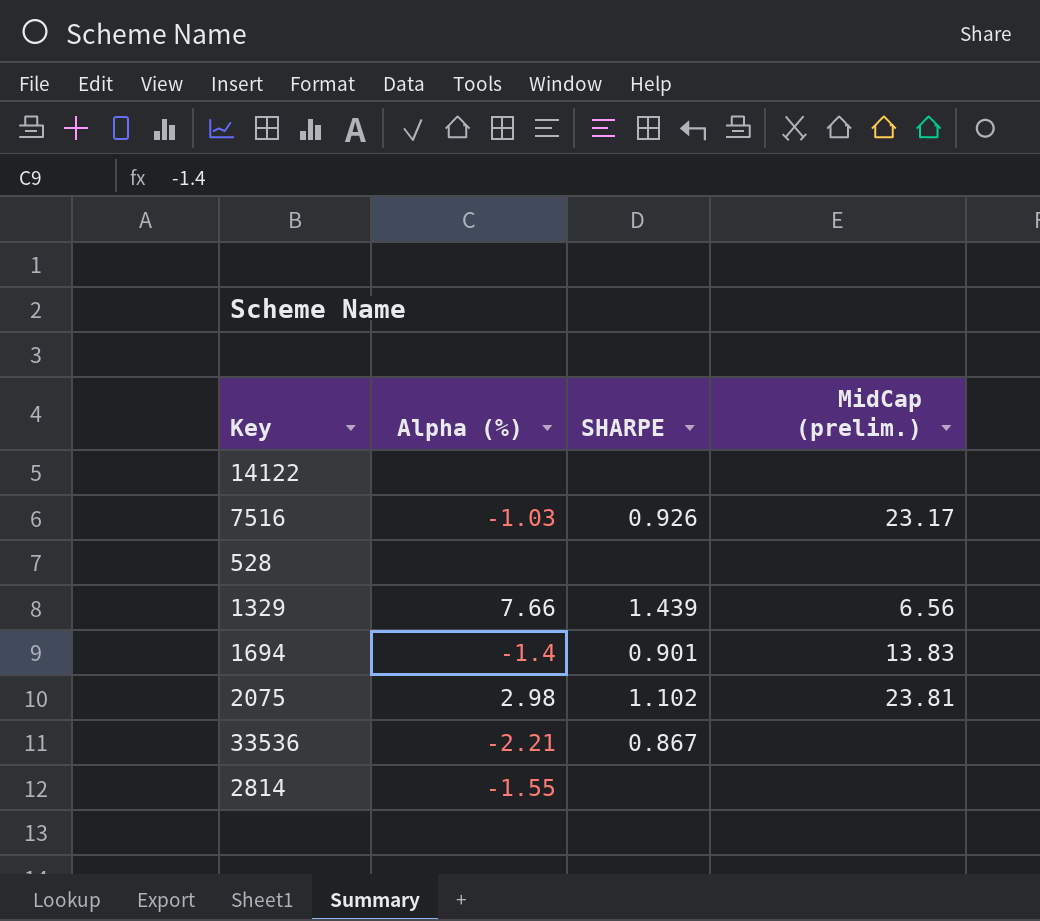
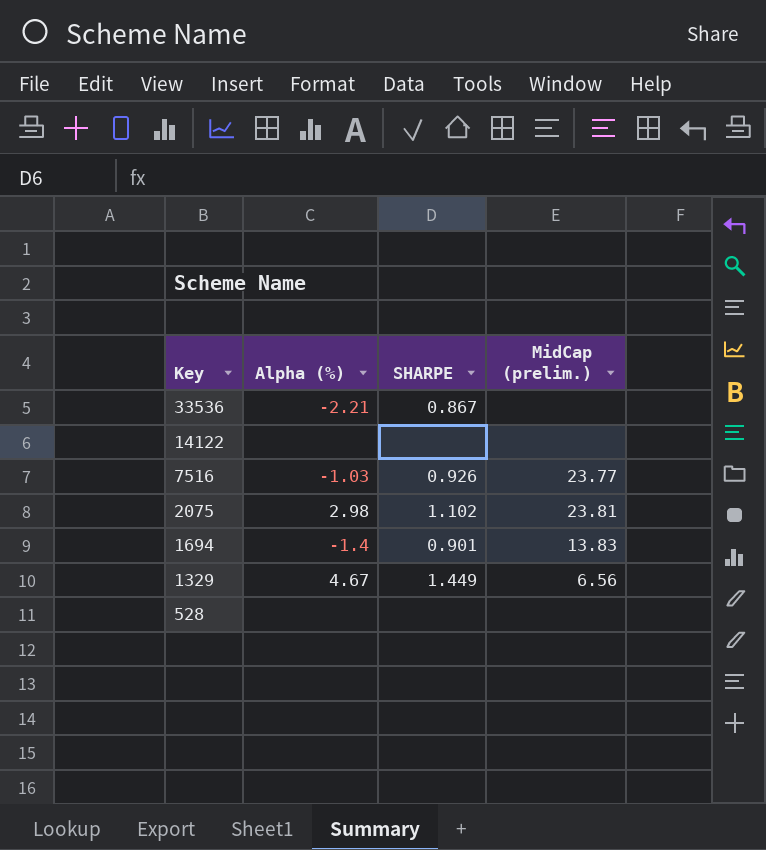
row order: none -> Key descending
row 2814: -1.55 | none | none -> none
7516 | MidCap (prelim.): 23.17 -> 23.77
1329 | Alpha (%): 7.66 -> 4.67
1329 | SHARPE: 1.439 -> 1.449

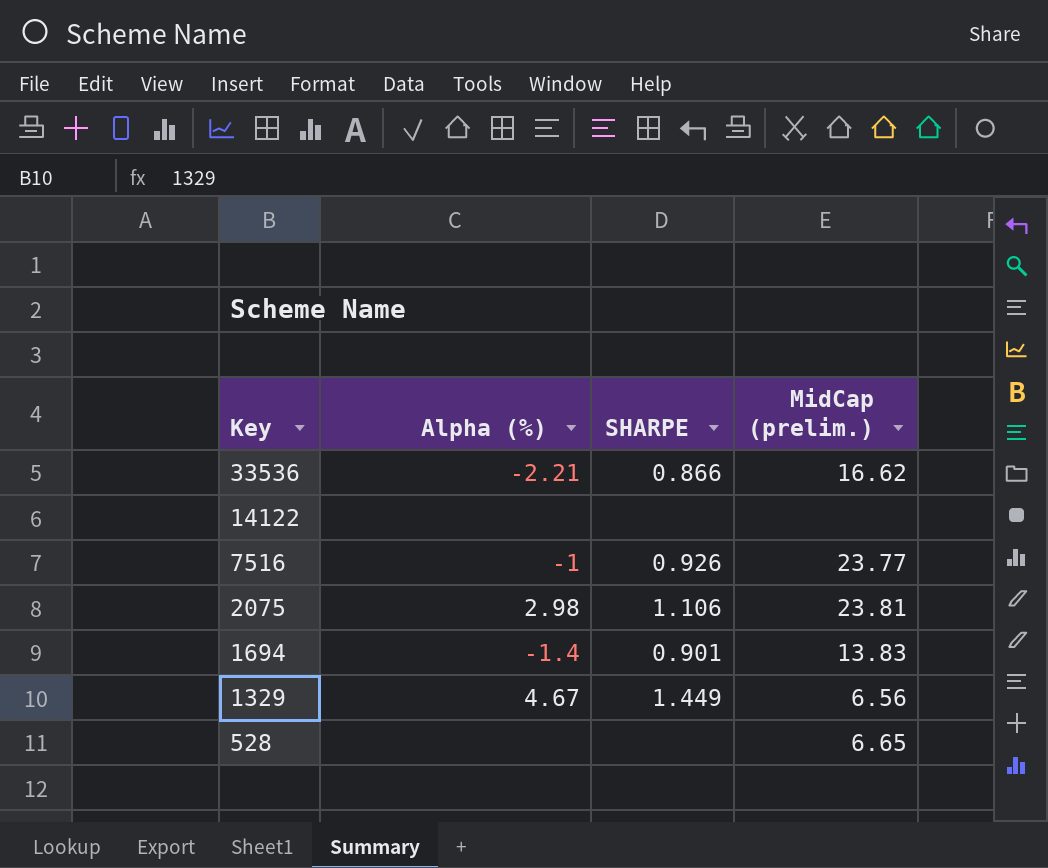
33536 | SHARPE: 0.867 -> 0.866
33536 | MidCap (prelim.): none -> 16.62
7516 | Alpha (%): -1.03 -> -1
2075 | SHARPE: 1.102 -> 1.106
528 | MidCap (prelim.): none -> 6.65

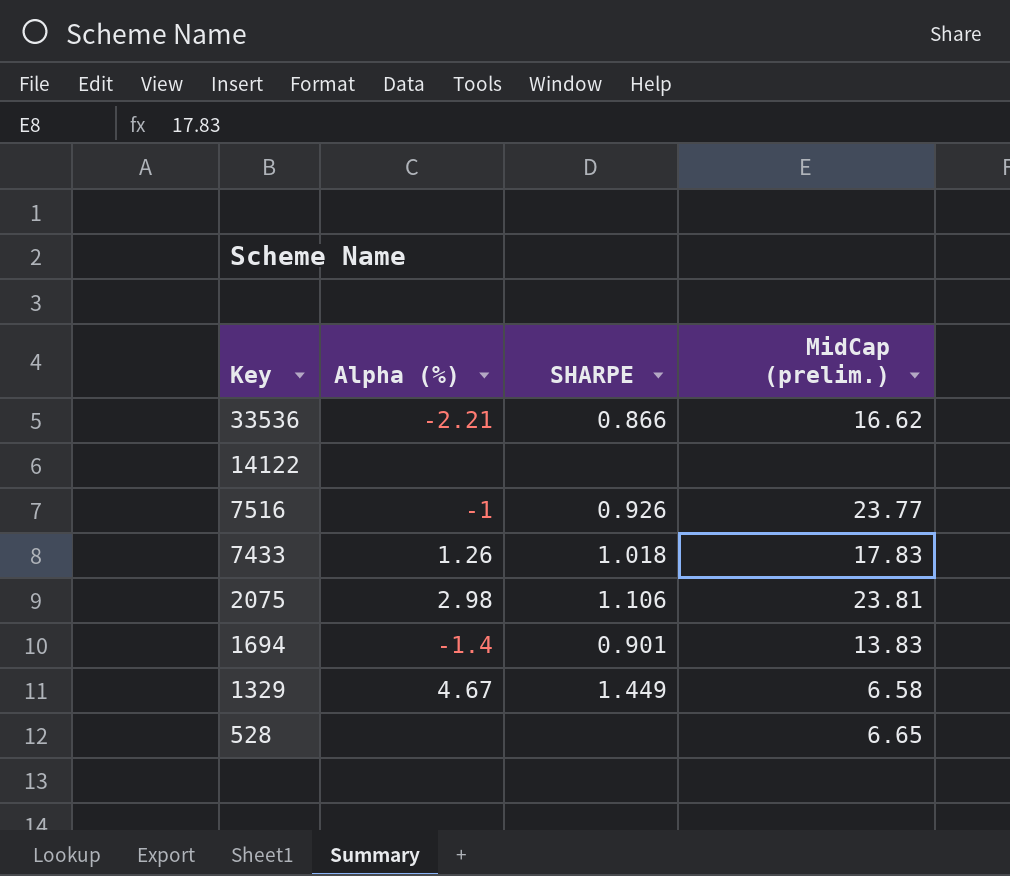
row 7433: none -> 1.26 | 1.018 | 17.83
1329 | MidCap (prelim.): 6.56 -> 6.58

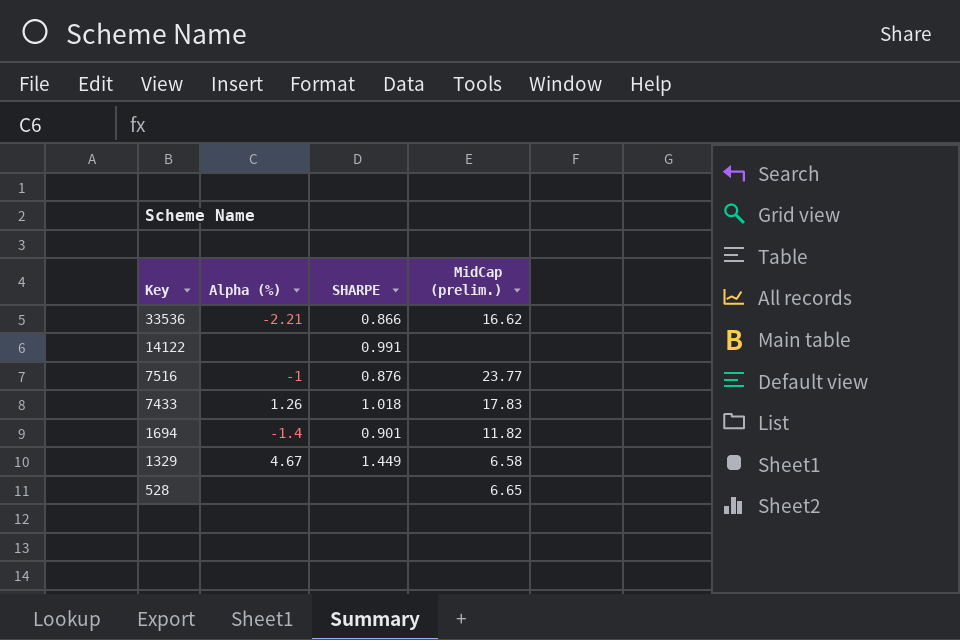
row 2075: 2.98 | 1.106 | 23.81 -> none
14122 | SHARPE: none -> 0.991
7516 | SHARPE: 0.926 -> 0.876
1694 | MidCap (prelim.): 13.83 -> 11.82

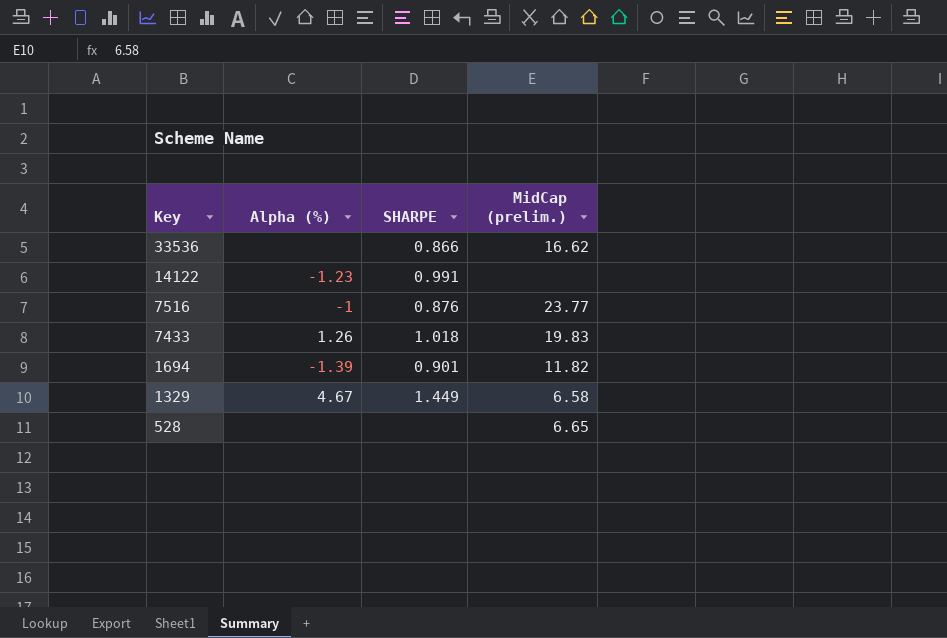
33536 | Alpha (%): -2.21 -> none
14122 | Alpha (%): none -> -1.23
7433 | MidCap (prelim.): 17.83 -> 19.83
1694 | Alpha (%): -1.4 -> -1.39

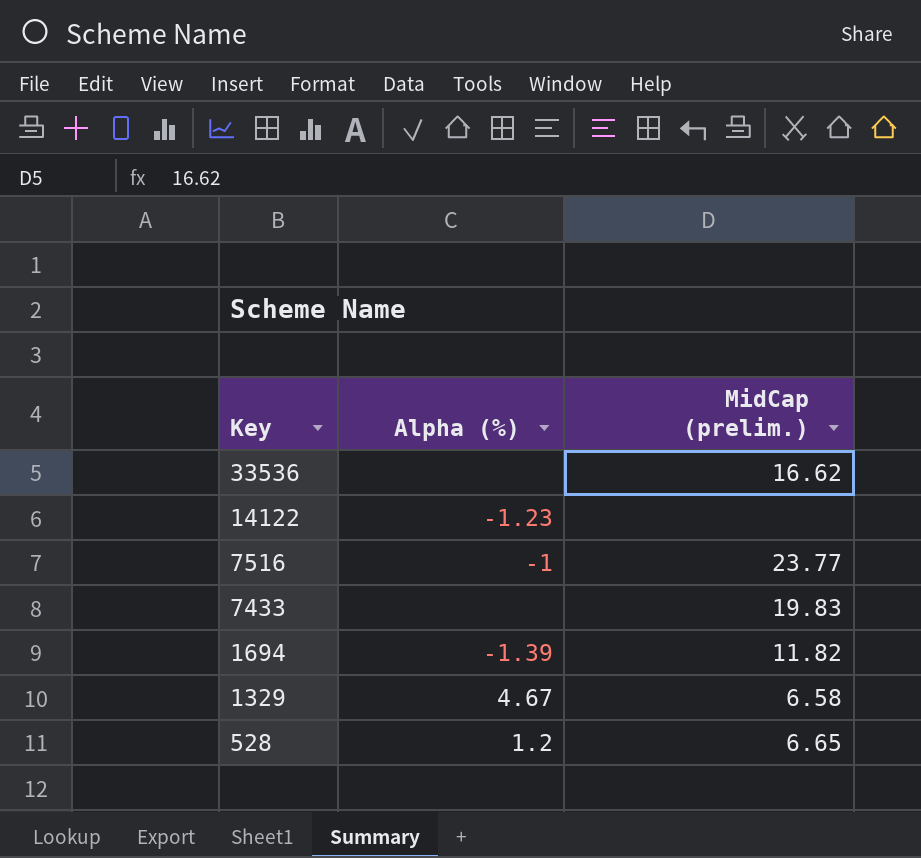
column SHARPE | position: 3 -> none
7433 | Alpha (%): 1.26 -> none
528 | Alpha (%): none -> 1.2

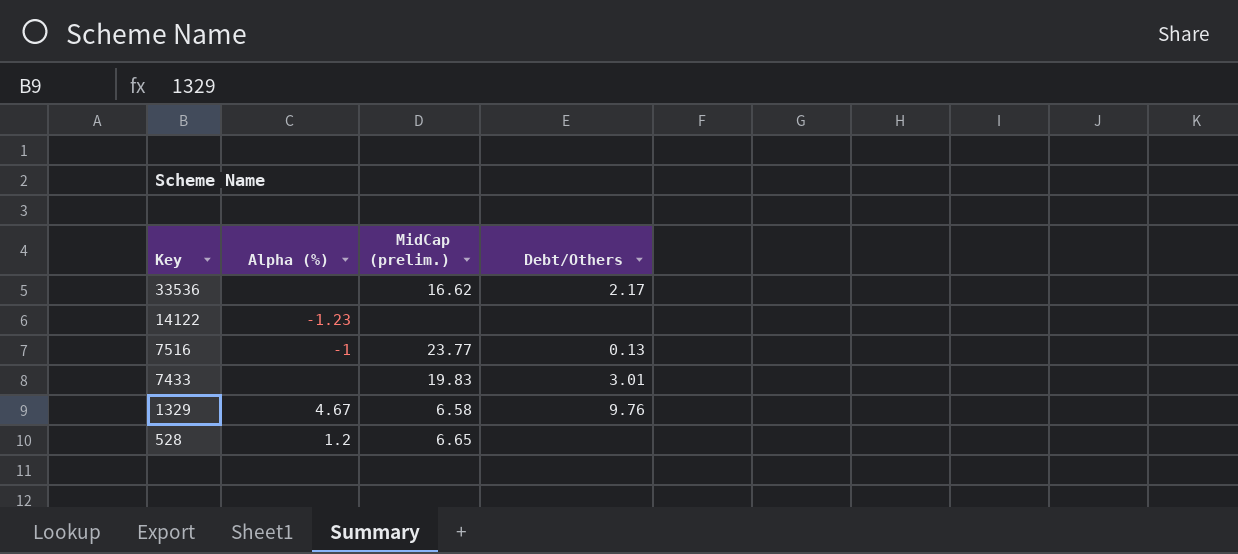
column Debt/Others | position: none -> 4
row 1694: -1.39 | 11.82 -> none

